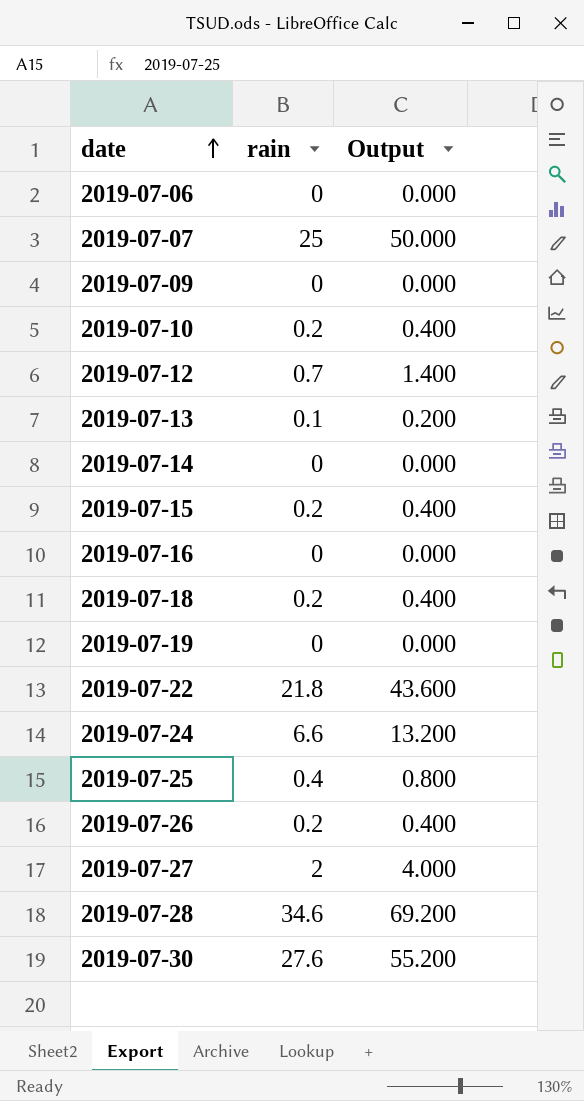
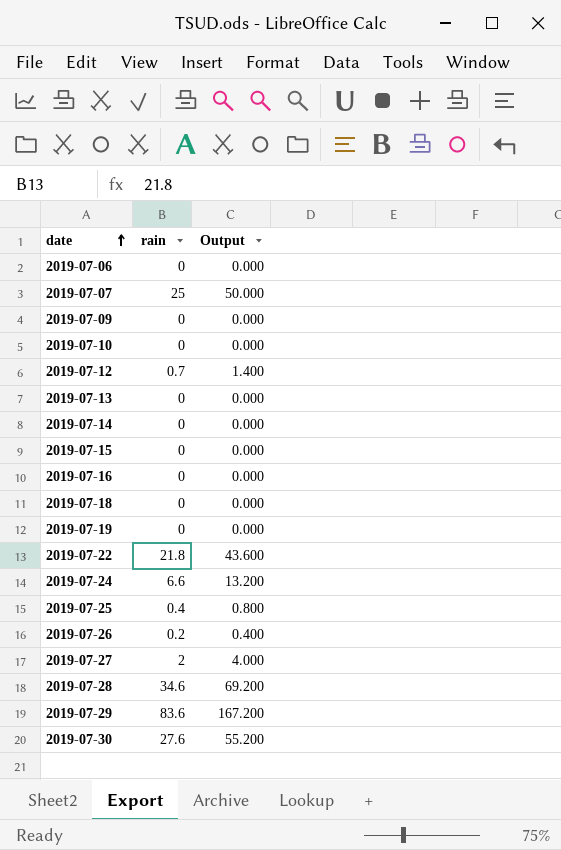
2019-07-10 | rain: 0.2 -> 0
2019-07-10 | Output: 0.400 -> 0.000
2019-07-13 | rain: 0.1 -> 0
2019-07-13 | Output: 0.200 -> 0.000
2019-07-15 | rain: 0.2 -> 0
2019-07-15 | Output: 0.400 -> 0.000
2019-07-18 | rain: 0.2 -> 0
2019-07-18 | Output: 0.400 -> 0.000
row 2019-07-29: none -> 83.6 | 167.200

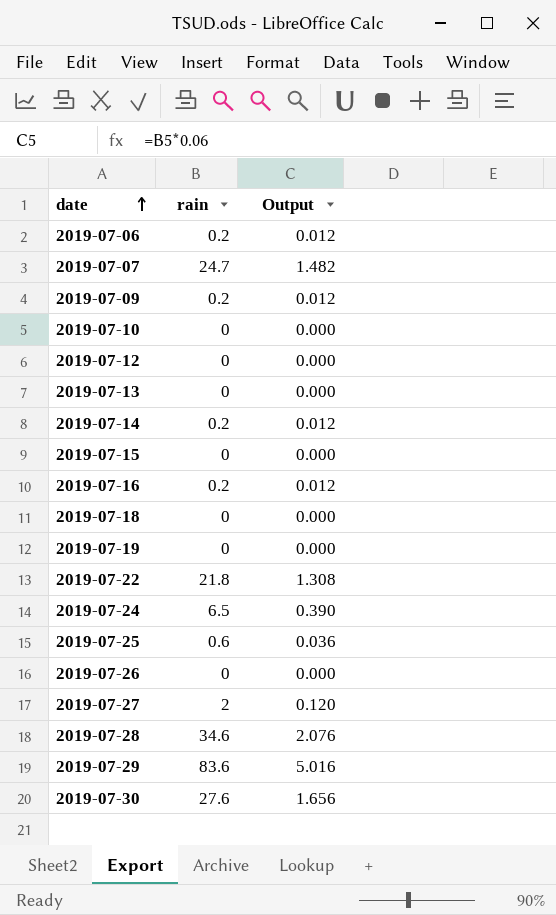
column Output | formula: [rain] * 2 -> [rain] * 0.06
2019-07-06 | rain: 0 -> 0.2
2019-07-07 | rain: 25 -> 24.7
2019-07-09 | rain: 0 -> 0.2
2019-07-12 | rain: 0.7 -> 0
2019-07-14 | rain: 0 -> 0.2
2019-07-16 | rain: 0 -> 0.2
2019-07-24 | rain: 6.6 -> 6.5
2019-07-25 | rain: 0.4 -> 0.6
2019-07-26 | rain: 0.2 -> 0

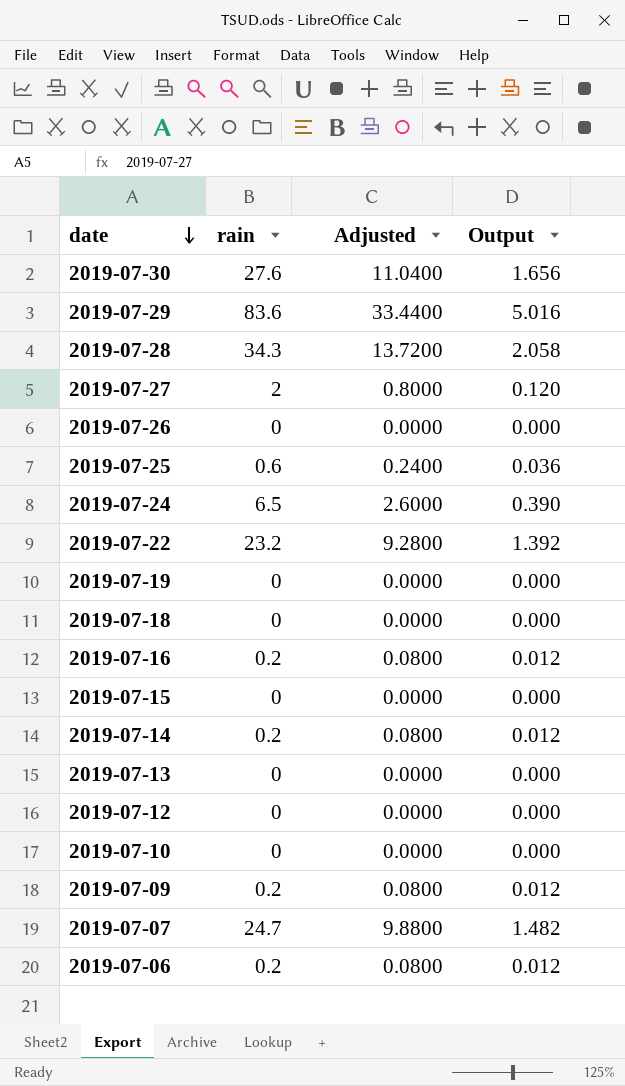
row order: date ascending -> date descending
column Adjusted | formula: none -> [rain] * 0.4
2019-07-28 | rain: 34.6 -> 34.3
2019-07-28 | Output: 2.076 -> 2.058
2019-07-22 | rain: 21.8 -> 23.2
2019-07-22 | Output: 1.308 -> 1.392

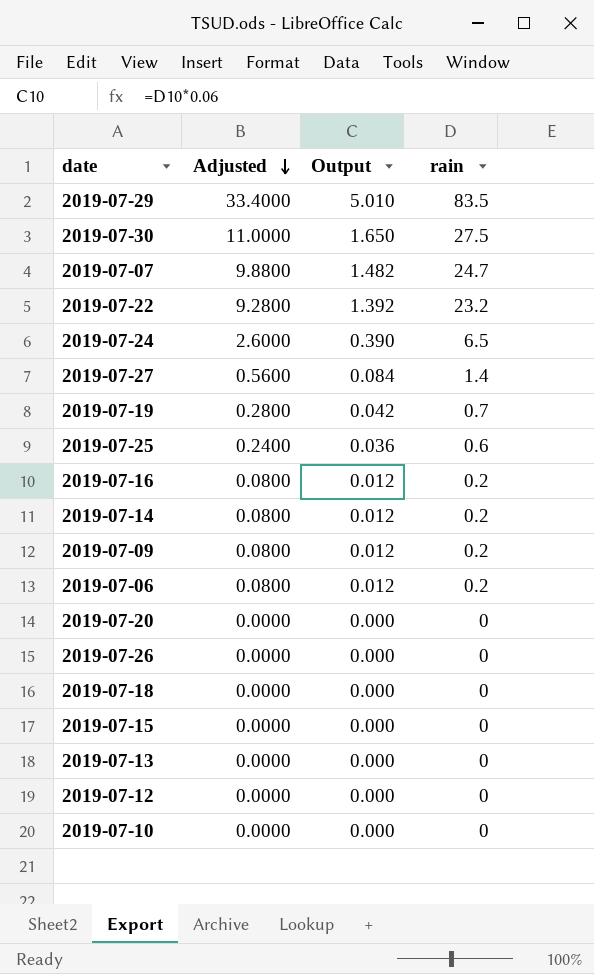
row order: date descending -> Adjusted descending
column rain | position: 2 -> 4
row 2019-07-28: 34.3 | 13.7200 | 2.058 -> none
2019-07-29 | Adjusted: 33.4400 -> 33.4000
2019-07-29 | Output: 5.016 -> 5.010
2019-07-29 | rain: 83.6 -> 83.5
2019-07-30 | Adjusted: 11.0400 -> 11.0000
2019-07-30 | Output: 1.656 -> 1.650
2019-07-30 | rain: 27.6 -> 27.5
2019-07-27 | Adjusted: 0.8000 -> 0.5600
2019-07-27 | Output: 0.120 -> 0.084
2019-07-27 | rain: 2 -> 1.4
2019-07-19 | Adjusted: 0.0000 -> 0.2800
2019-07-19 | Output: 0.000 -> 0.042
2019-07-19 | rain: 0 -> 0.7
row 2019-07-20: none -> 0.0000 | 0.000 | 0

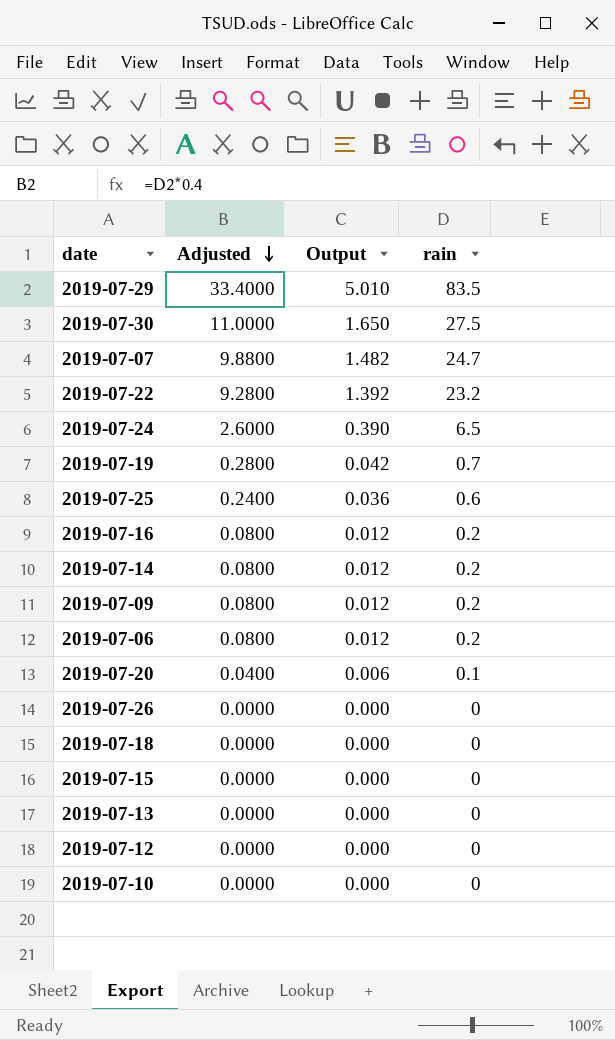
row 2019-07-27: 0.5600 | 0.084 | 1.4 -> none
2019-07-20 | Adjusted: 0.0000 -> 0.0400
2019-07-20 | Output: 0.000 -> 0.006
2019-07-20 | rain: 0 -> 0.1

